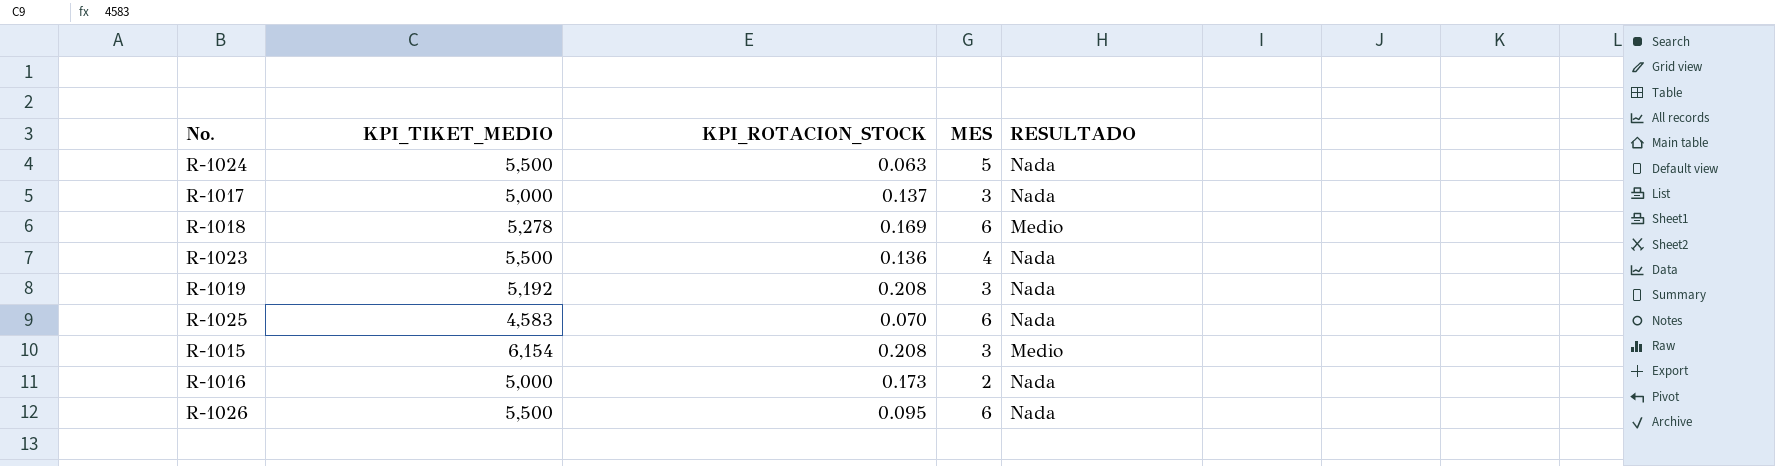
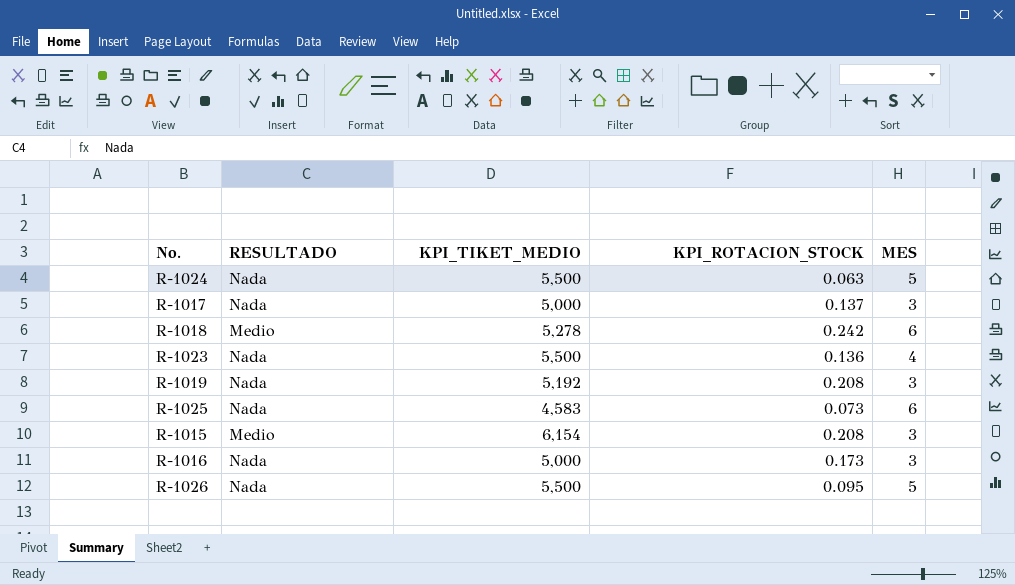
column RESULTADO | position: 5 -> 2
R-1018 | KPI_ROTACION_STOCK: 0.169 -> 0.242
R-1025 | KPI_ROTACION_STOCK: 0.070 -> 0.073
R-1016 | MES: 2 -> 3
R-1026 | MES: 6 -> 5

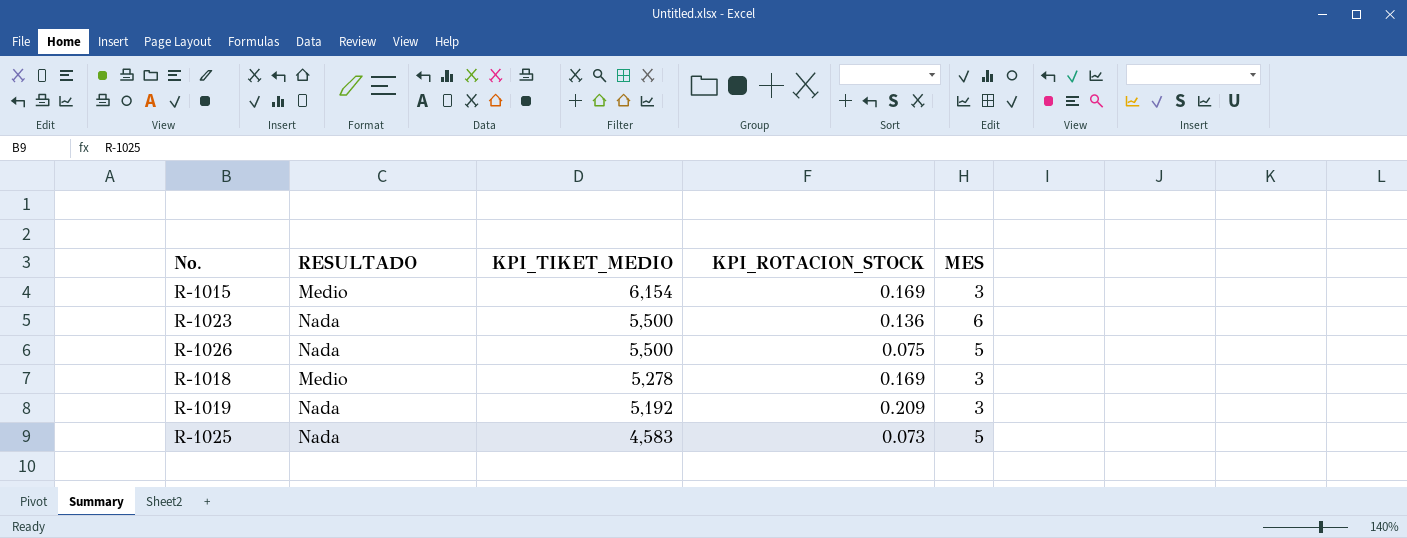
row order: none -> KPI_TIKET_MEDIO descending
row R-1024: Nada | 5,500 | 0.063 | 5 -> none
row R-1017: Nada | 5,000 | 0.137 | 3 -> none
row R-1016: Nada | 5,000 | 0.173 | 3 -> none
R-1015 | KPI_ROTACION_STOCK: 0.208 -> 0.169
R-1023 | MES: 4 -> 6
R-1026 | KPI_ROTACION_STOCK: 0.095 -> 0.075
R-1018 | KPI_ROTACION_STOCK: 0.242 -> 0.169
R-1018 | MES: 6 -> 3
R-1019 | KPI_ROTACION_STOCK: 0.208 -> 0.209
R-1025 | MES: 6 -> 5

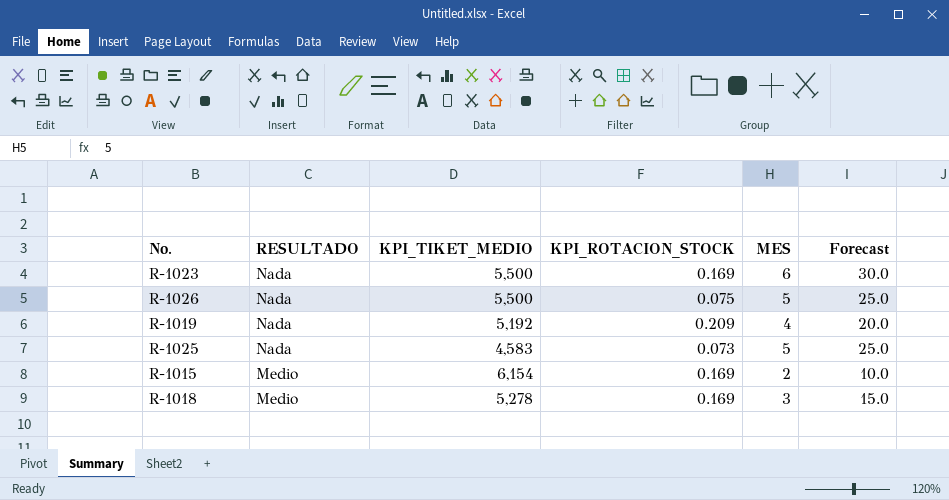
row order: KPI_TIKET_MEDIO descending -> RESULTADO descending
column Forecast | formula: none -> [MES] * 5
R-1023 | KPI_ROTACION_STOCK: 0.136 -> 0.169
R-1019 | MES: 3 -> 4
R-1015 | MES: 3 -> 2

